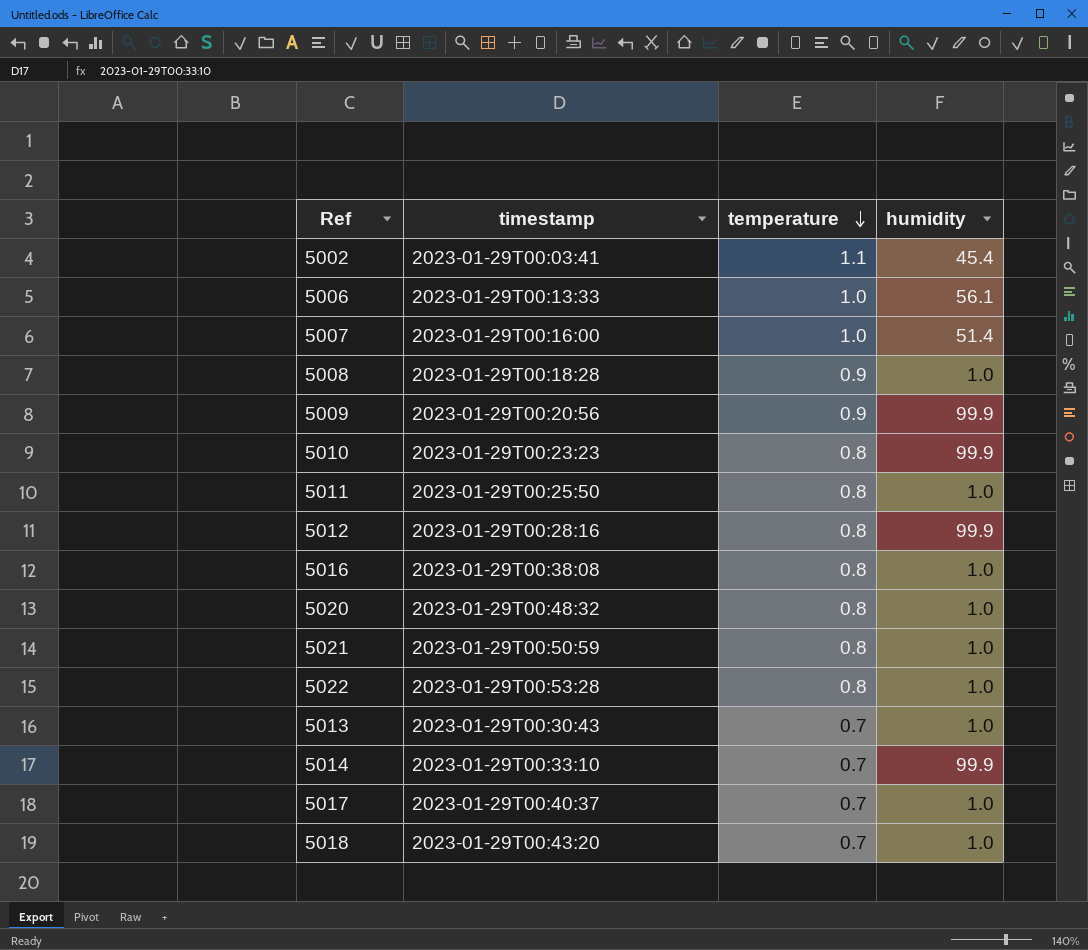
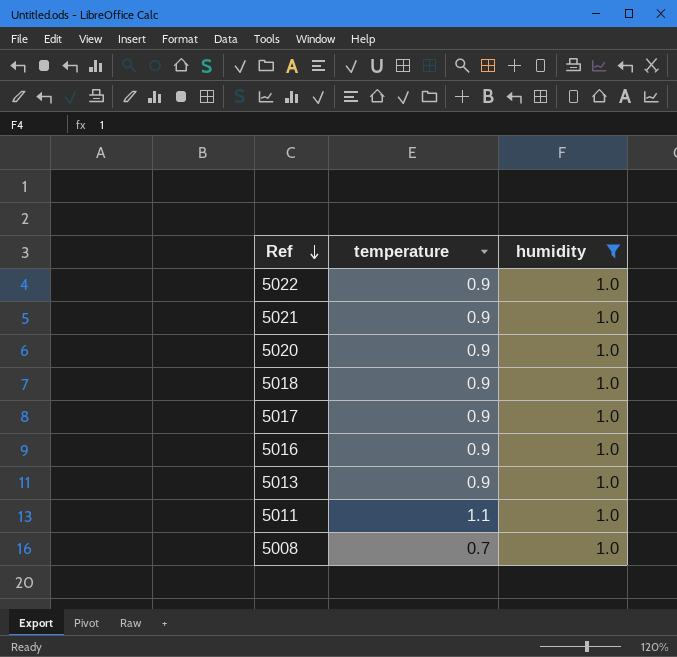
filter: none -> humidity = 1.0
row order: temperature descending -> Ref descending
column timestamp | position: 2 -> none
5022 | temperature: 0.8 -> 0.9
5021 | temperature: 0.8 -> 0.9
5020 | temperature: 0.8 -> 0.9
5018 | temperature: 0.7 -> 0.9
5017 | temperature: 0.7 -> 0.9
5016 | temperature: 0.8 -> 0.9
5013 | temperature: 0.7 -> 0.9
5011 | temperature: 0.8 -> 1.1
5008 | temperature: 0.9 -> 0.7

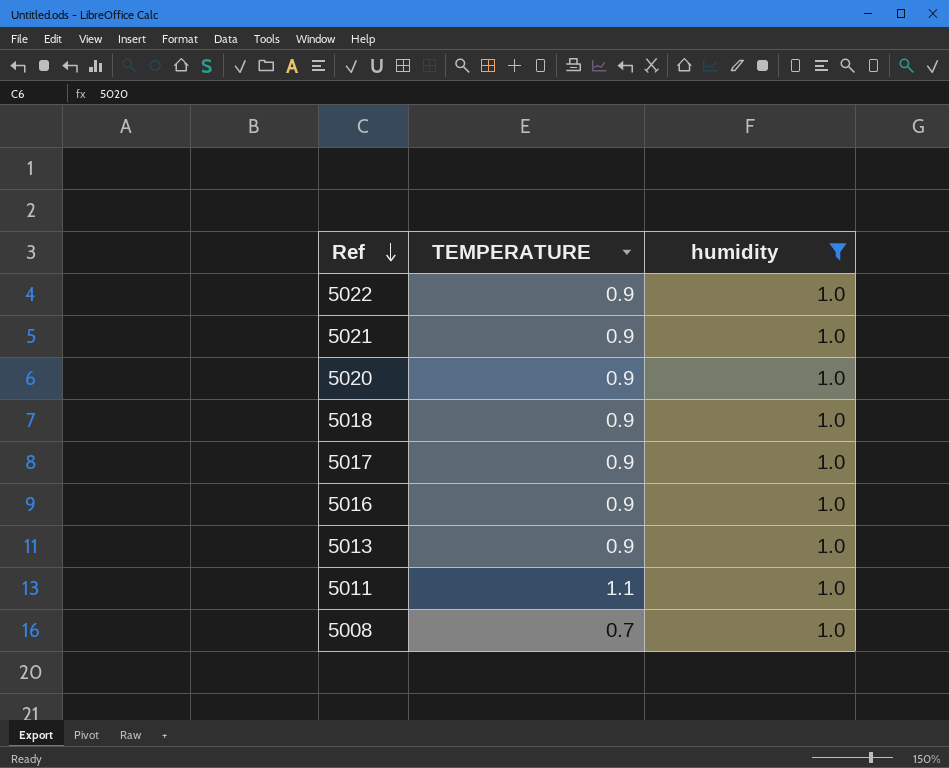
column name: temperature -> TEMPERATURE

